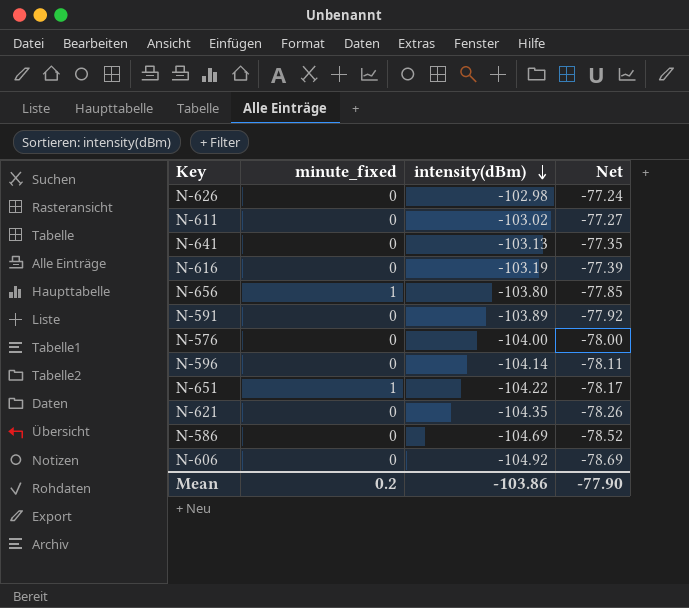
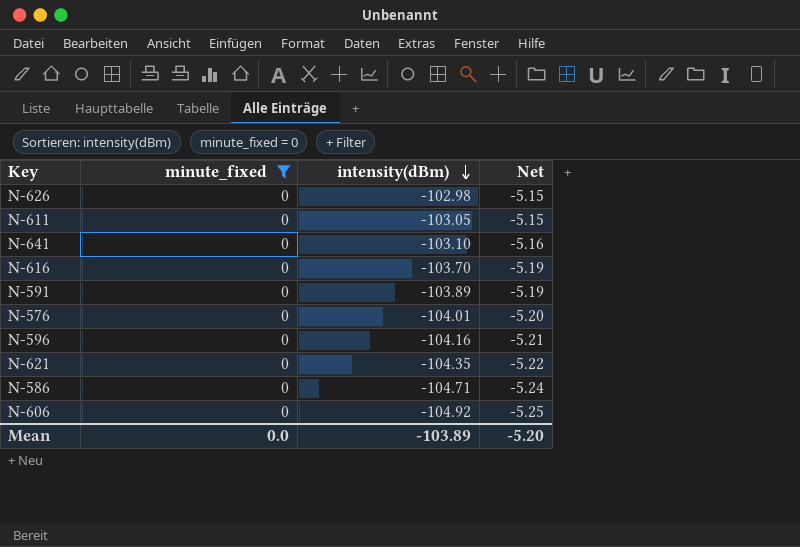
filter: none -> minute_fixed = 0
column Net | formula: [intensity(dBm)] * 0.75 -> [intensity(dBm)] * 0.05
N-611 | intensity(dBm): -103.02 -> -103.05
N-641 | intensity(dBm): -103.13 -> -103.10
N-616 | intensity(dBm): -103.19 -> -103.70
N-576 | intensity(dBm): -104.00 -> -104.01
N-596 | intensity(dBm): -104.14 -> -104.16
N-586 | intensity(dBm): -104.69 -> -104.71
Mean | minute_fixed: 0.2 -> 0.0
Mean | intensity(dBm): -103.86 -> -103.89
Mean | Net: -77.90 -> -5.20

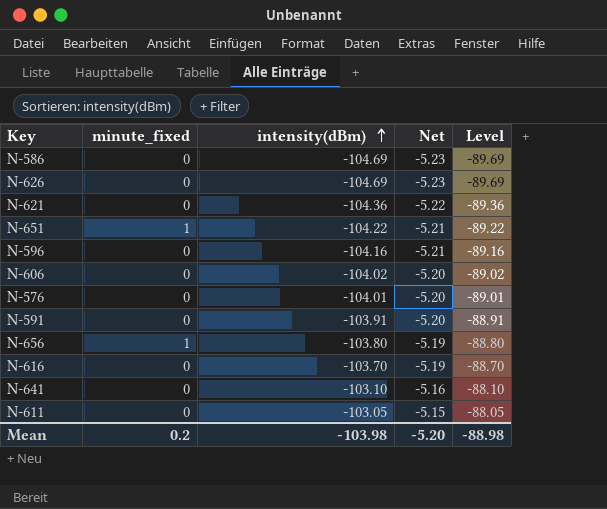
filter: minute_fixed = 0 -> none
row order: intensity(dBm) descending -> intensity(dBm) ascending
column Level | formula: none -> [intensity(dBm)] + 15
N-586 | intensity(dBm): -104.71 -> -104.69
N-586 | Net: -5.24 -> -5.23
N-626 | intensity(dBm): -102.98 -> -104.69
N-626 | Net: -5.15 -> -5.23
N-621 | intensity(dBm): -104.35 -> -104.36
N-606 | intensity(dBm): -104.92 -> -104.02
N-606 | Net: -5.25 -> -5.20
N-591 | intensity(dBm): -103.89 -> -103.91
N-591 | Net: -5.19 -> -5.20
Mean | minute_fixed: 0.0 -> 0.2
Mean | intensity(dBm): -103.89 -> -103.98

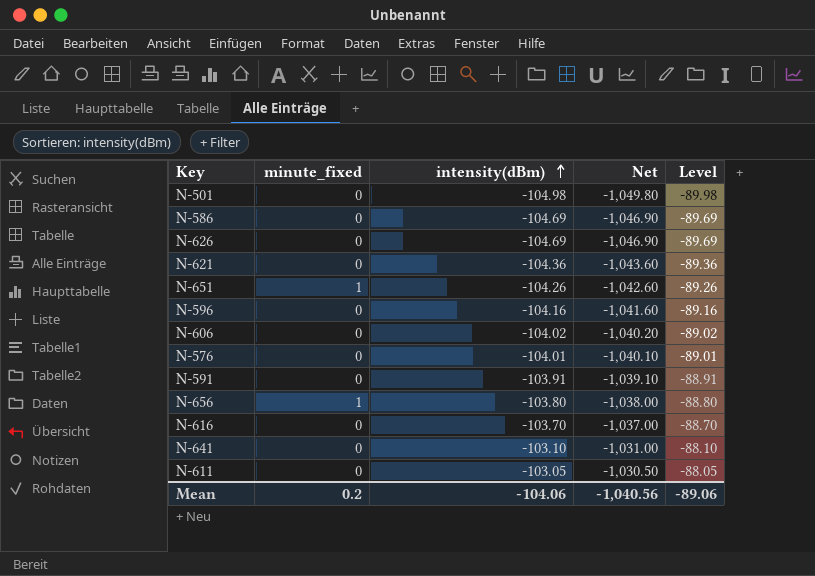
column Net | formula: [intensity(dBm)] * 0.05 -> [intensity(dBm)] * 10
row N-501: none -> 0 | -104.98 | -1,049.80 | -89.98
N-651 | intensity(dBm): -104.22 -> -104.26
N-651 | Level: -89.22 -> -89.26
Mean | intensity(dBm): -103.98 -> -104.06
Mean | Net: -5.20 -> -1,040.56
Mean | Level: -88.98 -> -89.06

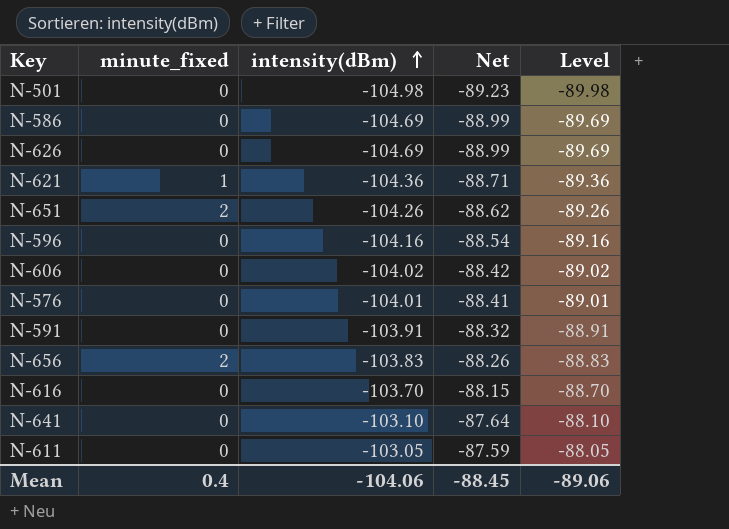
column Net | formula: [intensity(dBm)] * 10 -> [intensity(dBm)] * 0.85
N-621 | minute_fixed: 0 -> 1
N-651 | minute_fixed: 1 -> 2
N-656 | minute_fixed: 1 -> 2
N-656 | intensity(dBm): -103.80 -> -103.83
N-656 | Level: -88.80 -> -88.83
Mean | minute_fixed: 0.2 -> 0.4
Mean | Net: -1,040.56 -> -88.45

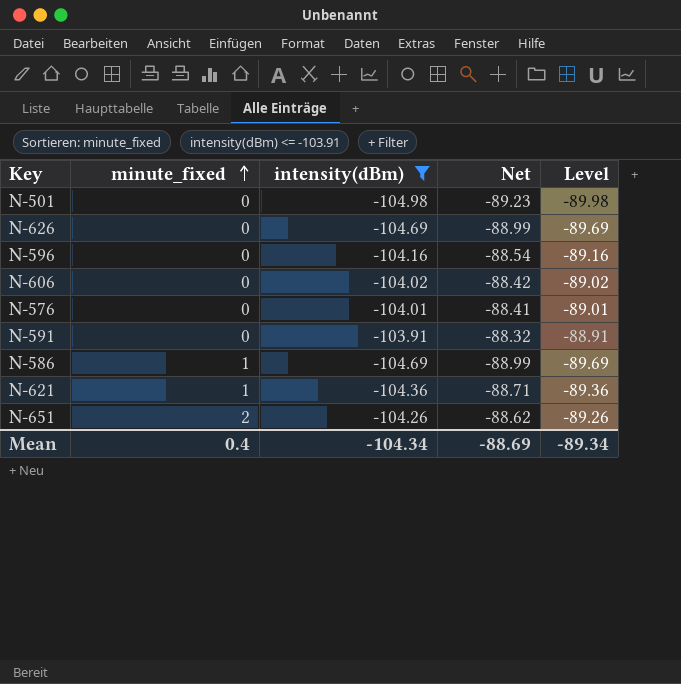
filter: none -> intensity(dBm) <= -103.91
row order: intensity(dBm) ascending -> minute_fixed ascending
N-586 | minute_fixed: 0 -> 1
Mean | intensity(dBm): -104.06 -> -104.34
Mean | Net: -88.45 -> -88.69
Mean | Level: -89.06 -> -89.34

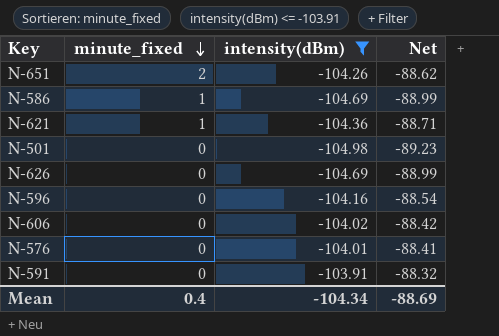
row order: minute_fixed ascending -> minute_fixed descending
column Level | formula: [intensity(dBm)] + 15 -> none

